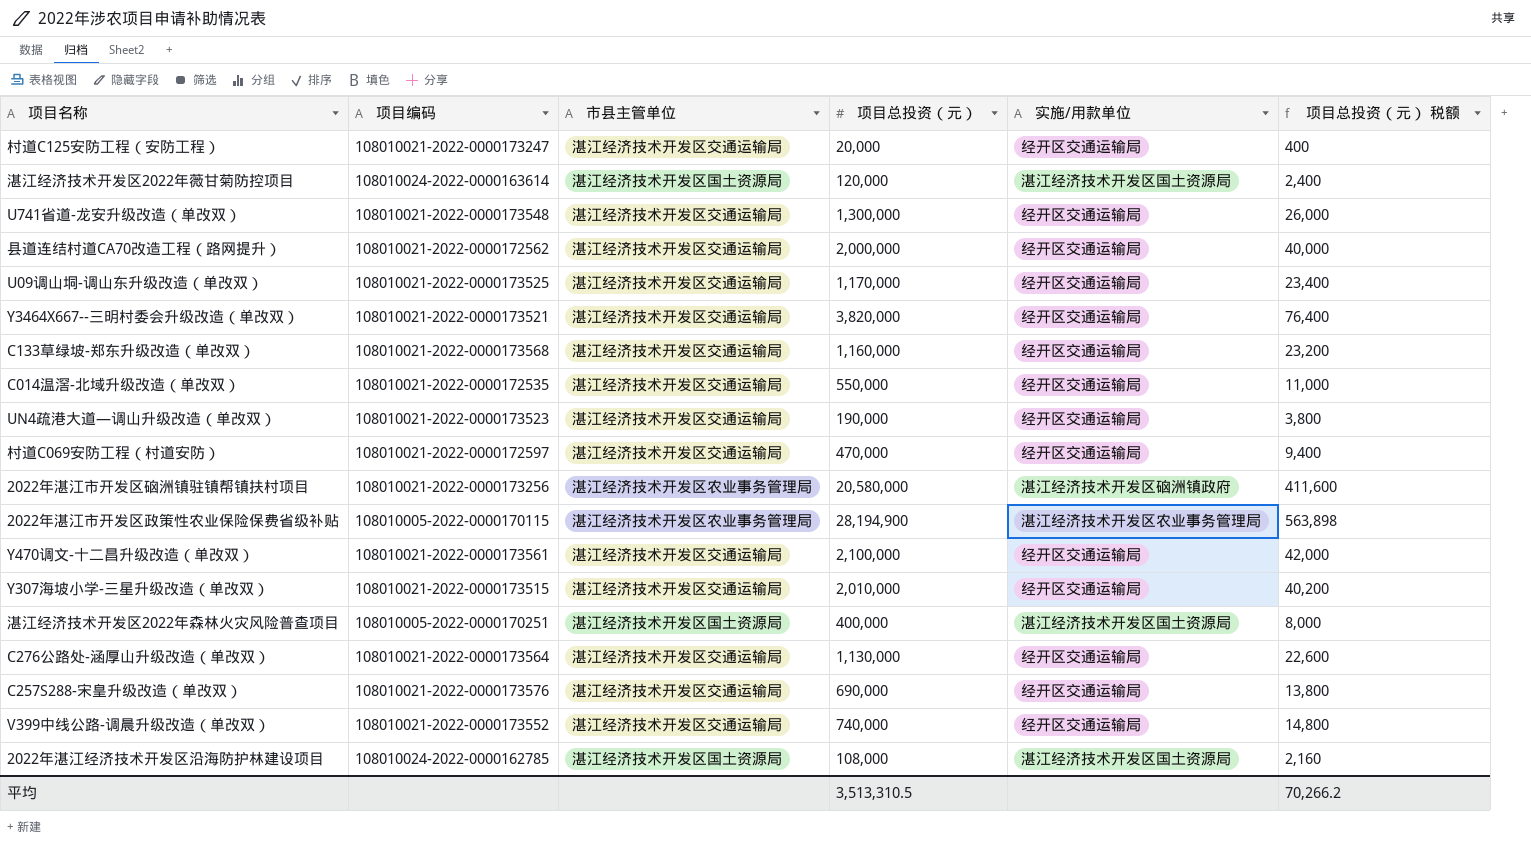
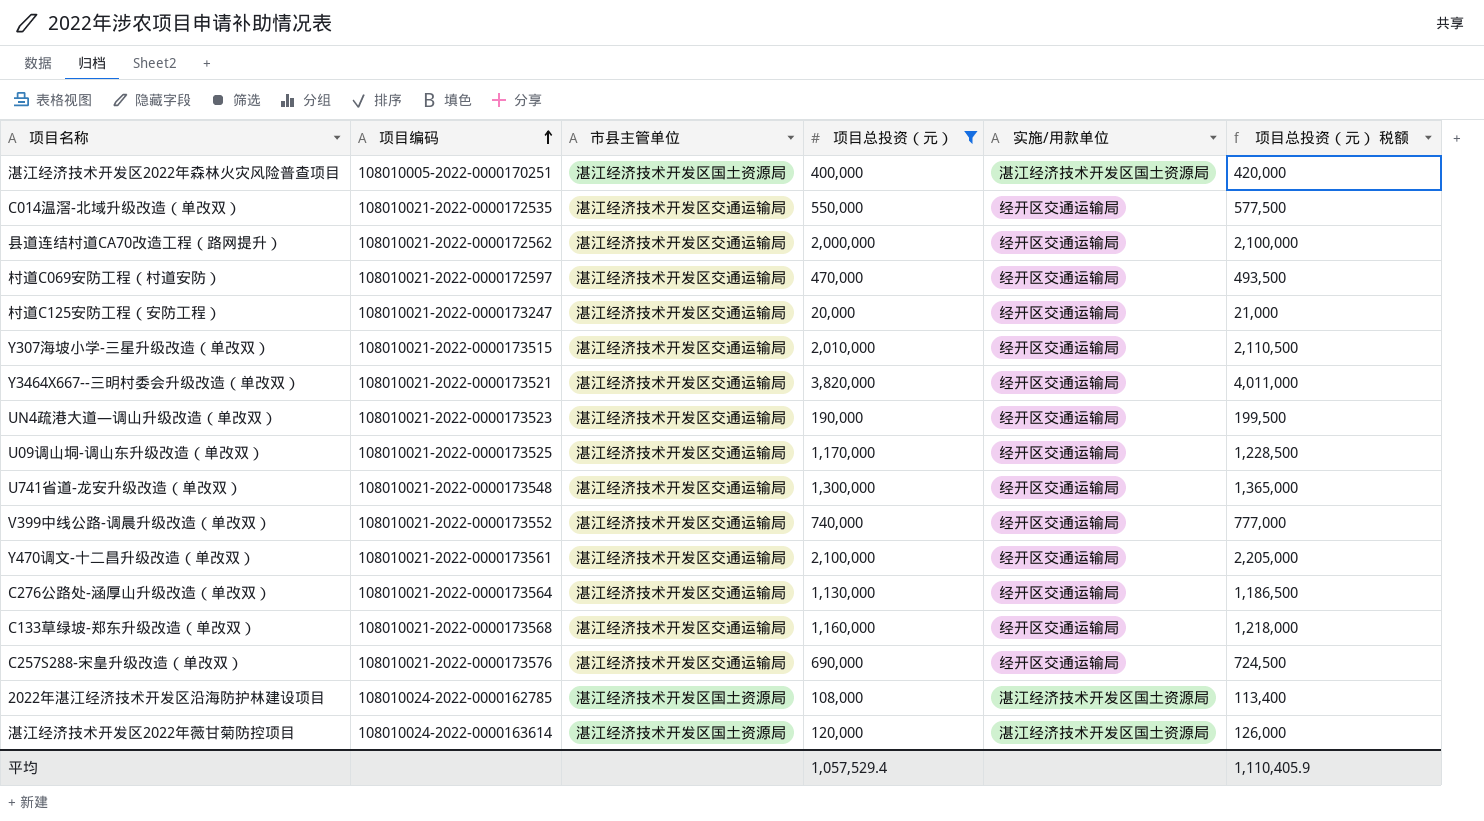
filter: none -> 项目总投资（元） <= 3,820,000
row order: none -> 项目编码 ascending
column 项目总投资（元） 税额 | formula: [项目总投资（元）] * 0.02 -> [项目总投资（元）] * 1.05
平均 | 项目总投资（元）: 3,513,310.5 -> 1,057,529.4
平均 | 项目总投资（元） 税额: 70,266.2 -> 1,110,405.9

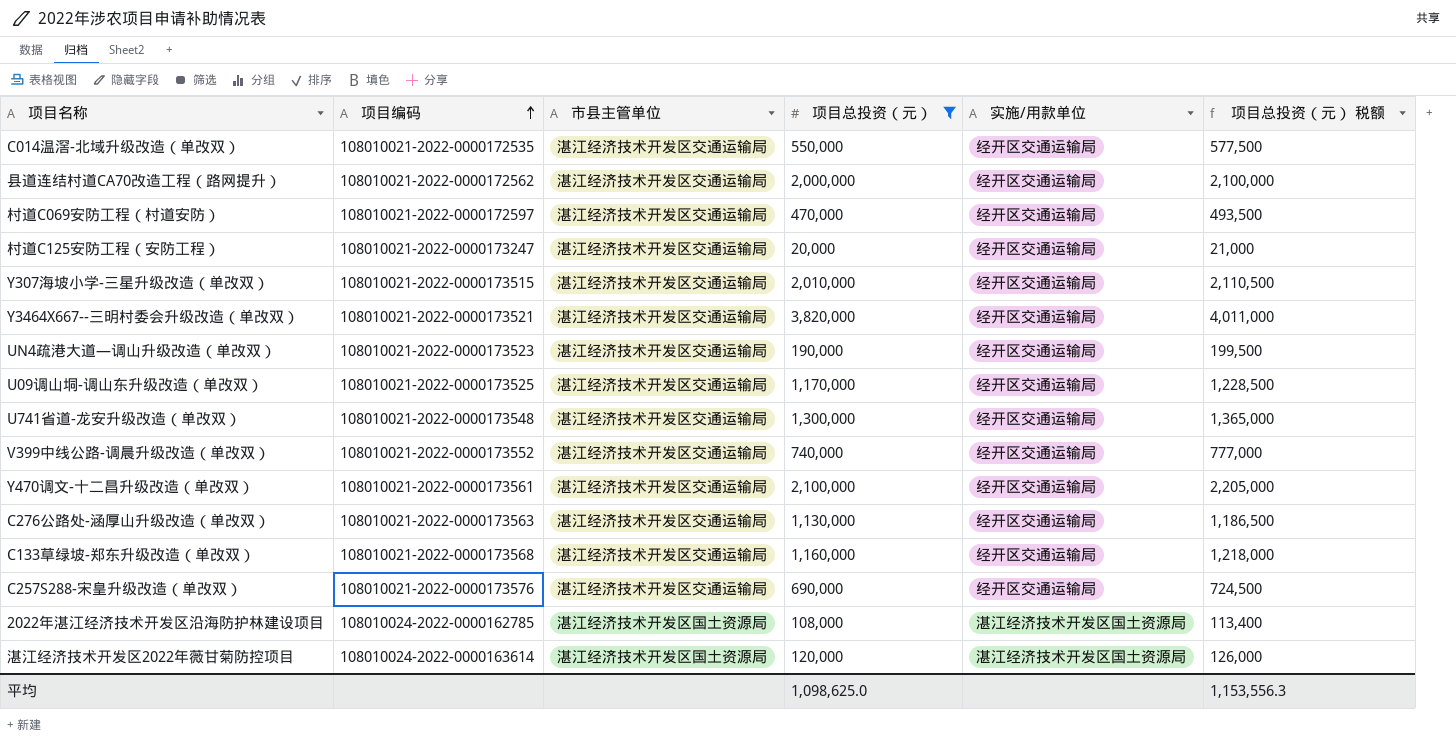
row 湛江经济技术开发区2022年森林火灾风险普查项目: 108010005-2022-0000170251 | 湛江经济技术开发区国土资源局 | 400,000 | 湛江经济技术开发区国土资源局 | 420,000 -> none
C276公路处-涵厚山升级改造（单改双） | 项目编码: 108010021-2022-0000173564 -> 108010021-2022-0000173563
平均 | 项目总投资（元）: 1,057,529.4 -> 1,098,625.0
平均 | 项目总投资（元） 税额: 1,110,405.9 -> 1,153,556.3

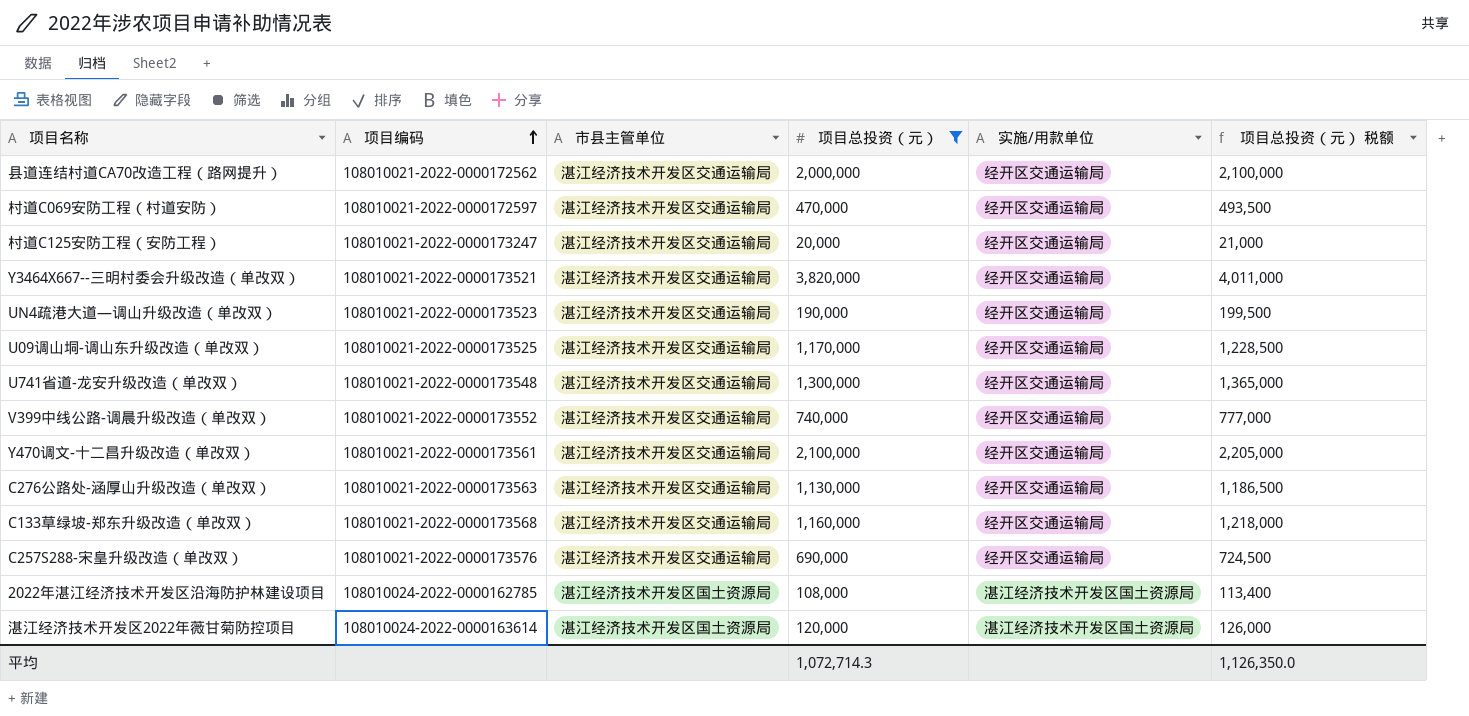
row C014温滘-北域升级改造（单改双）: 108010021-2022-0000172535 | 湛江经济技术开发区交通运输局 | 550,000 | 经开区交通运输局 | 577,500 -> none
row Y307海坡小学-三星升级改造（单改双）: 108010021-2022-0000173515 | 湛江经济技术开发区交通运输局 | 2,010,000 | 经开区交通运输局 | 2,110,500 -> none
平均 | 项目总投资（元）: 1,098,625.0 -> 1,072,714.3
平均 | 项目总投资（元） 税额: 1,153,556.3 -> 1,126,350.0

